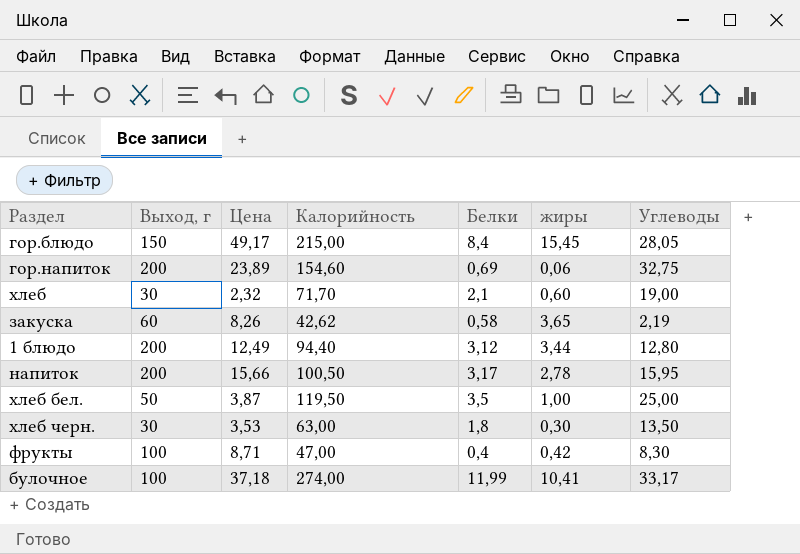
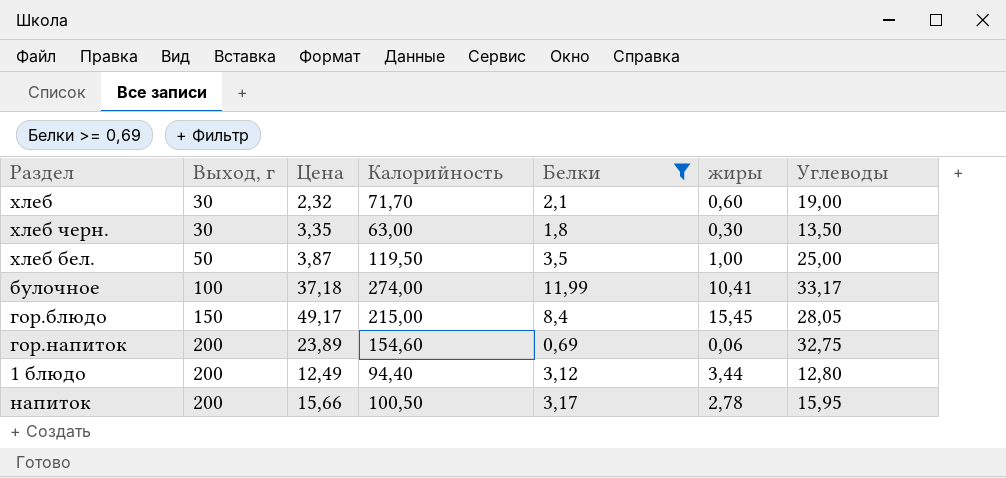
filter: none -> Белки >= 0,69
row order: none -> Выход, г ascending
хлеб черн. | Цена: 3,53 -> 3,35

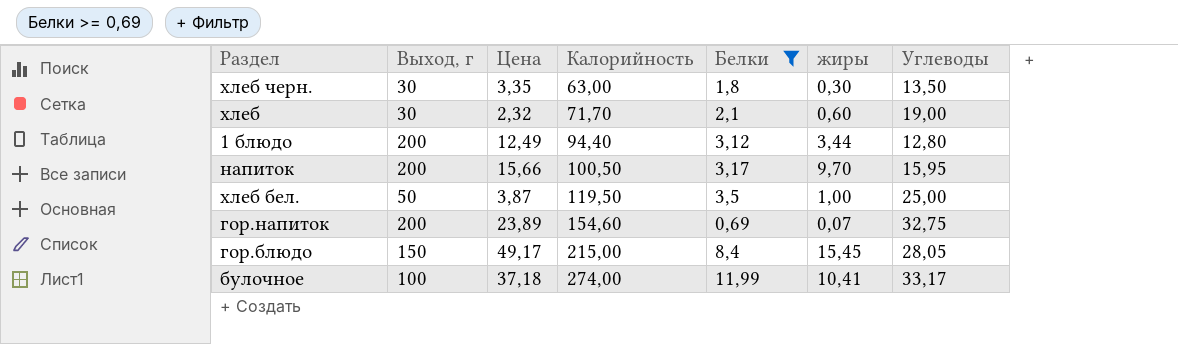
row order: Выход, г ascending -> Калорийность ascending
напиток | жиры: 2,78 -> 9,70
гор.напиток | жиры: 0,06 -> 0,07

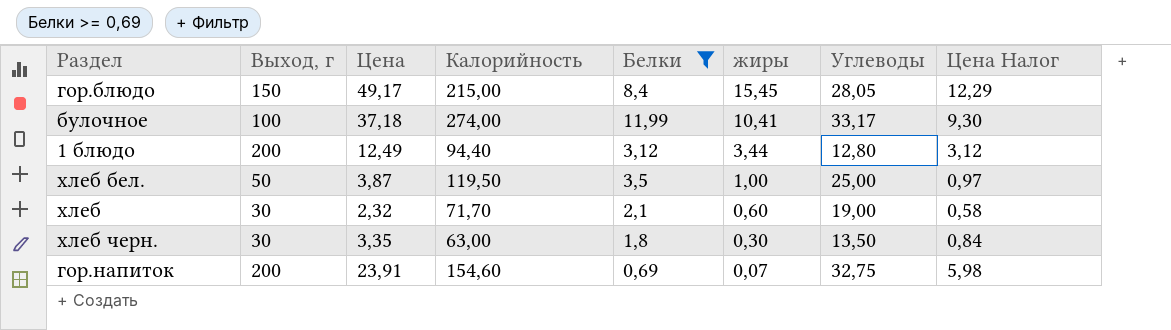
row order: Калорийность ascending -> жиры descending
column Цена Налог | formula: none -> [Цена] * 0,25
row напиток: 200 | 15,66 | 100,50 | 3,17 | 9,70 | 15,95 -> none
гор.напиток | Цена: 23,89 -> 23,91

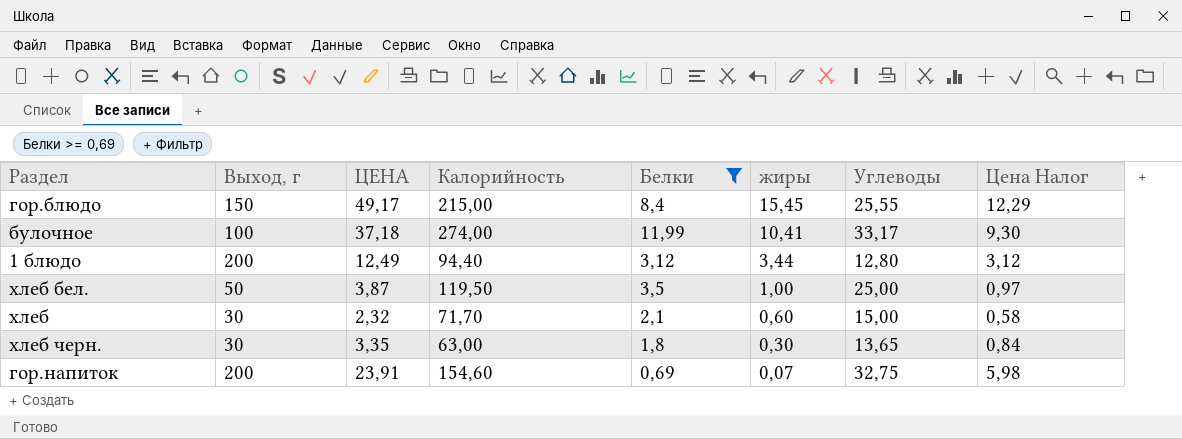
column name: Цена -> ЦЕНА
гор.блюдо | Углеводы: 28,05 -> 25,55
хлеб | Углеводы: 19,00 -> 15,00
хлеб черн. | Углеводы: 13,50 -> 13,65

